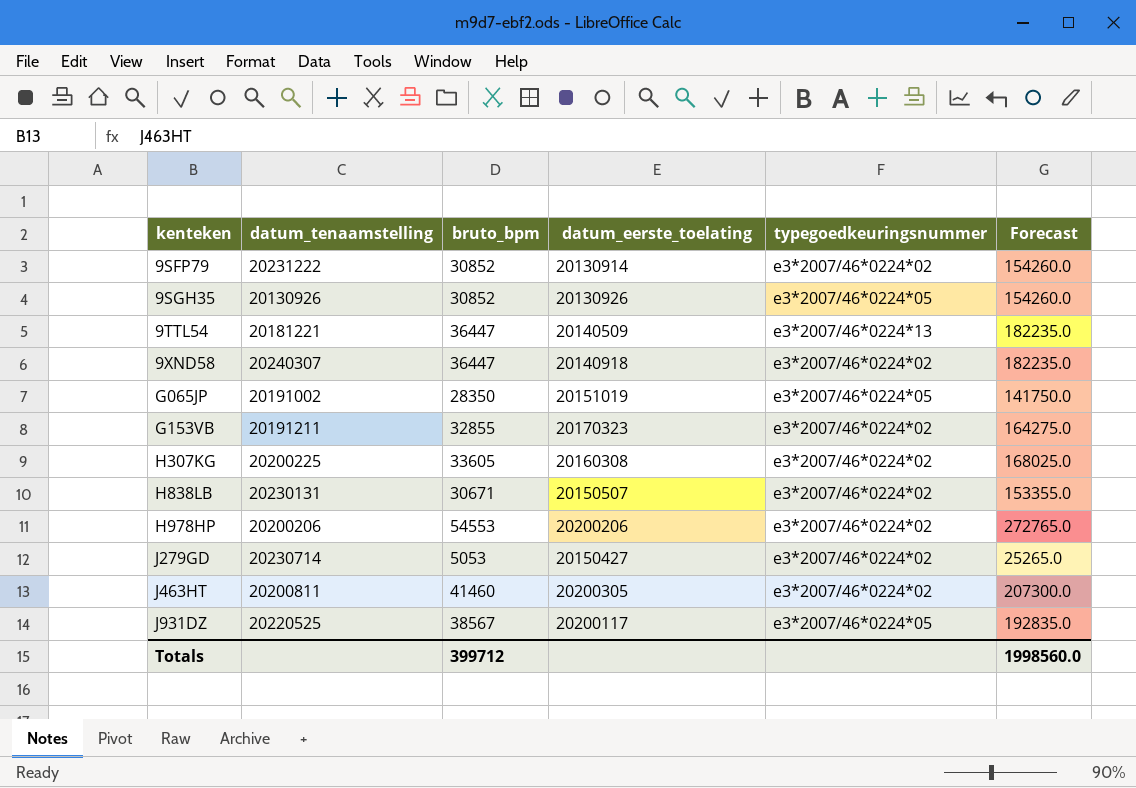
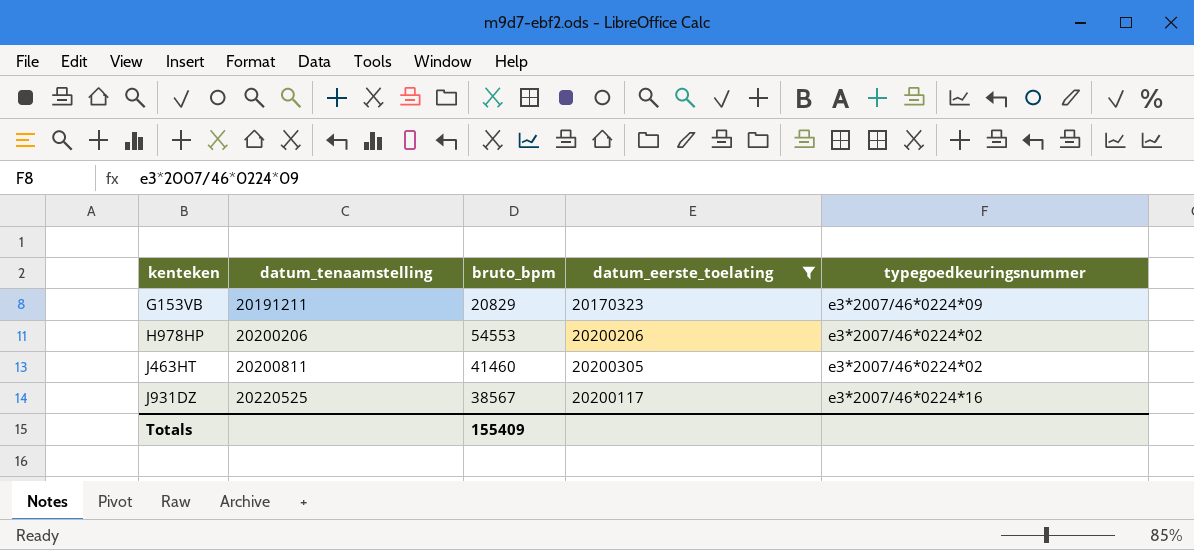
filter: none -> datum_eerste_toelating >= 20170323
column Forecast | formula: [bruto_bpm] * 5 -> none
G153VB | bruto_bpm: 32855 -> 20829
G153VB | typegoedkeuringsnummer: e3*2007/46*0224*02 -> e3*2007/46*0224*09
J931DZ | typegoedkeuringsnummer: e3*2007/46*0224*05 -> e3*2007/46*0224*16
Totals | bruto_bpm: 399712 -> 155409

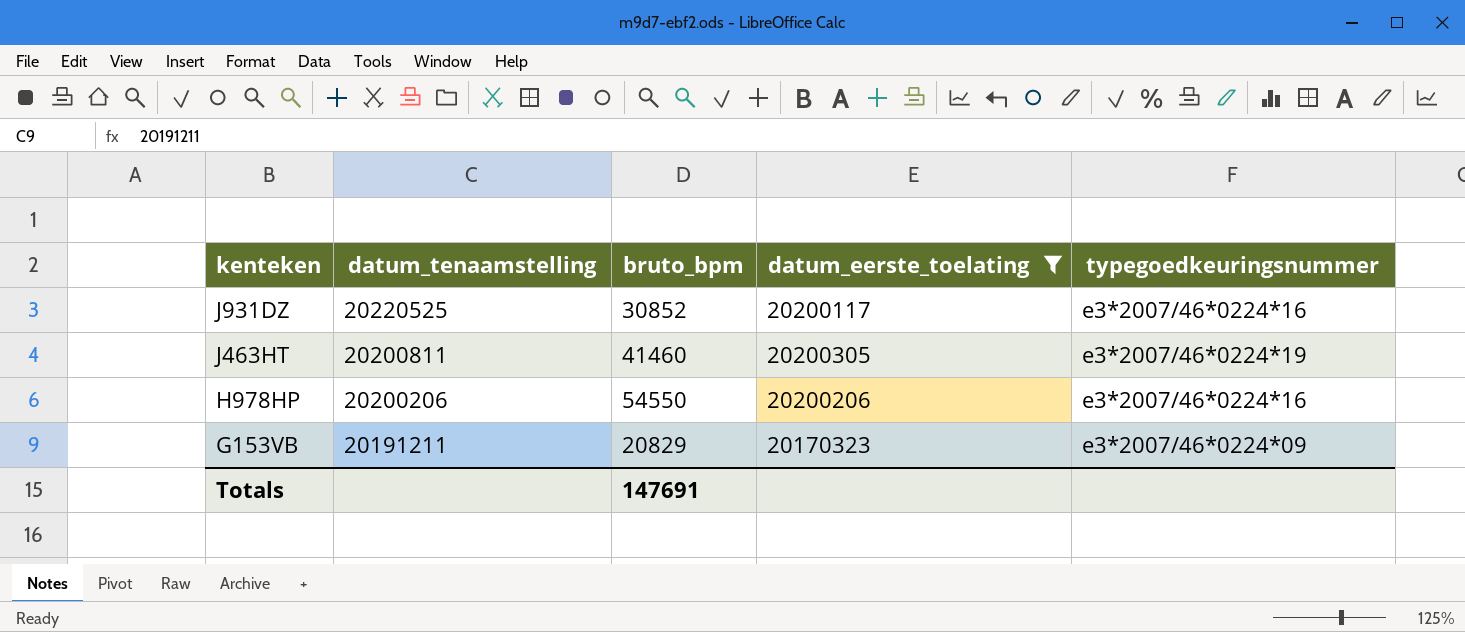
row order: kenteken ascending -> kenteken descending
J931DZ | bruto_bpm: 38567 -> 30852
J463HT | typegoedkeuringsnummer: e3*2007/46*0224*02 -> e3*2007/46*0224*19
H978HP | bruto_bpm: 54553 -> 54550
H978HP | typegoedkeuringsnummer: e3*2007/46*0224*02 -> e3*2007/46*0224*16
Totals | bruto_bpm: 155409 -> 147691

